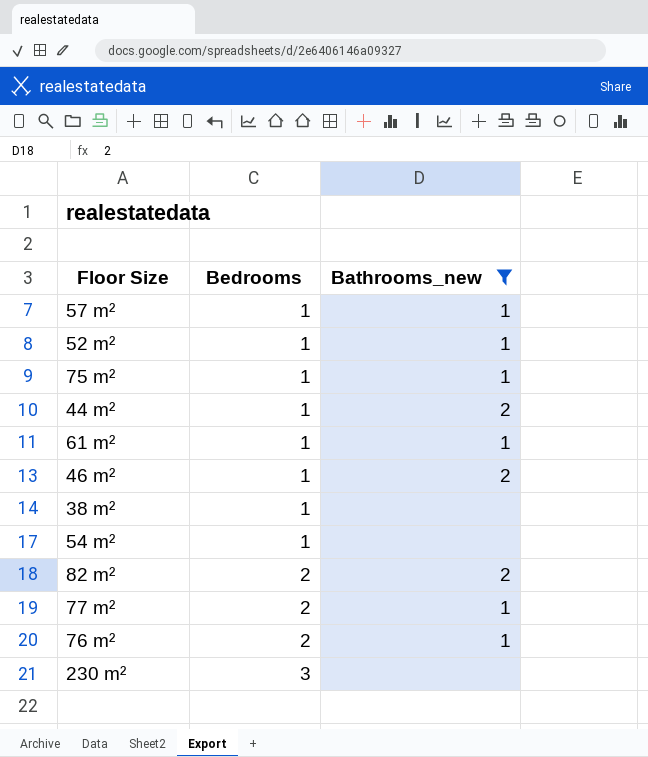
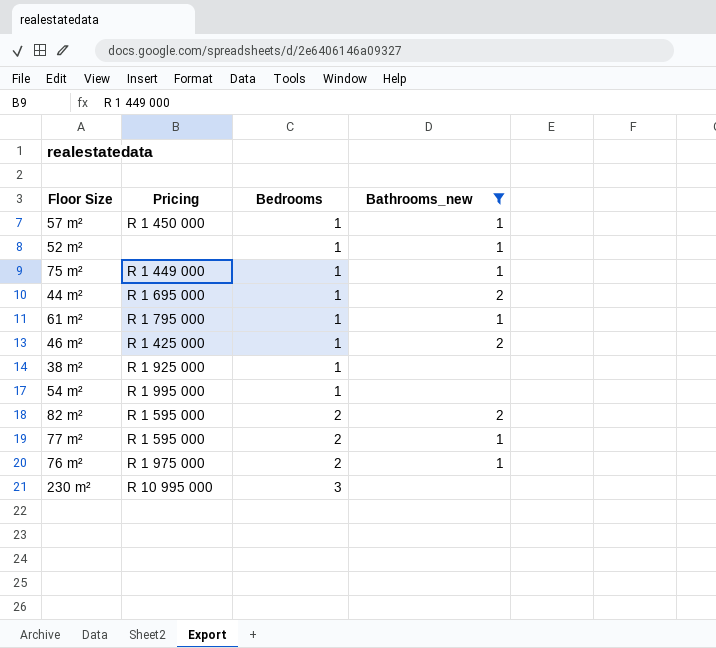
column Pricing | position: none -> 2

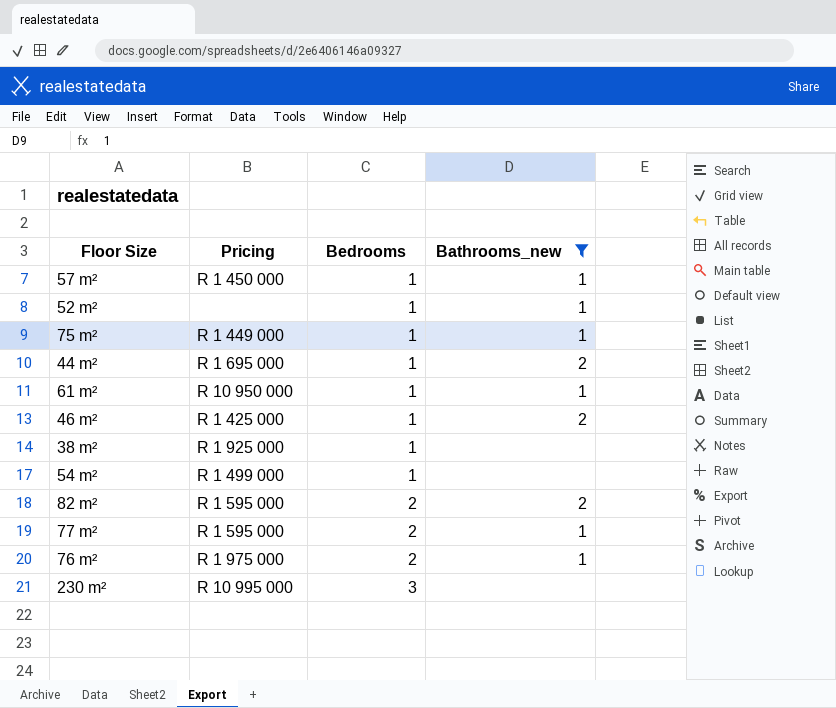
61 m² | Pricing: R 1 795 000 -> R 10 950 000
54 m² | Pricing: R 1 995 000 -> R 1 499 000

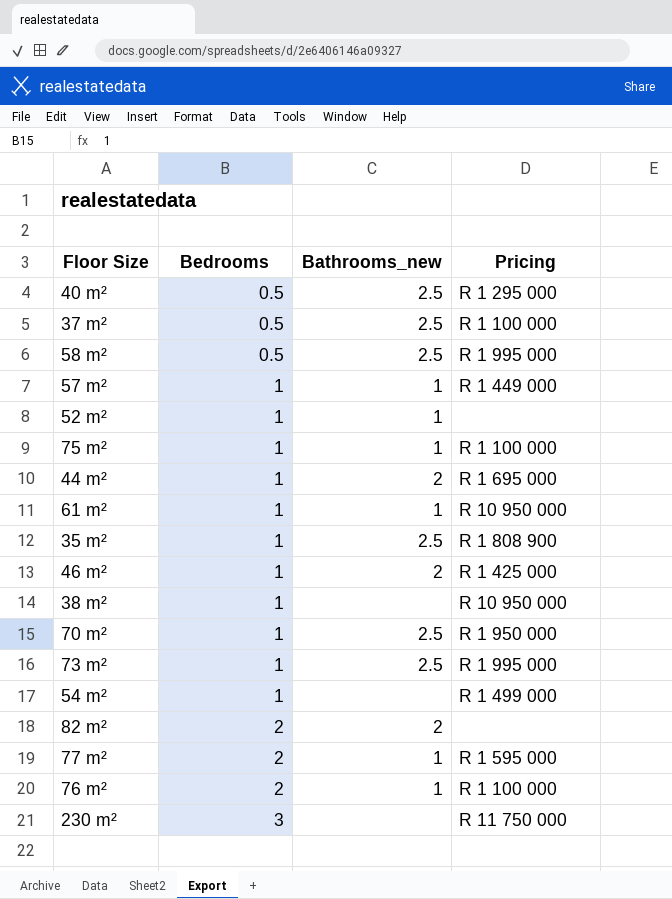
filter: Bathrooms_new != 2.5 -> none
column Pricing | position: 2 -> 4
57 m² | Pricing: R 1 450 000 -> R 1 449 000
75 m² | Pricing: R 1 449 000 -> R 1 100 000
38 m² | Pricing: R 1 925 000 -> R 10 950 000
82 m² | Pricing: R 1 595 000 -> none
76 m² | Pricing: R 1 975 000 -> R 1 100 000
230 m² | Pricing: R 10 995 000 -> R 11 750 000

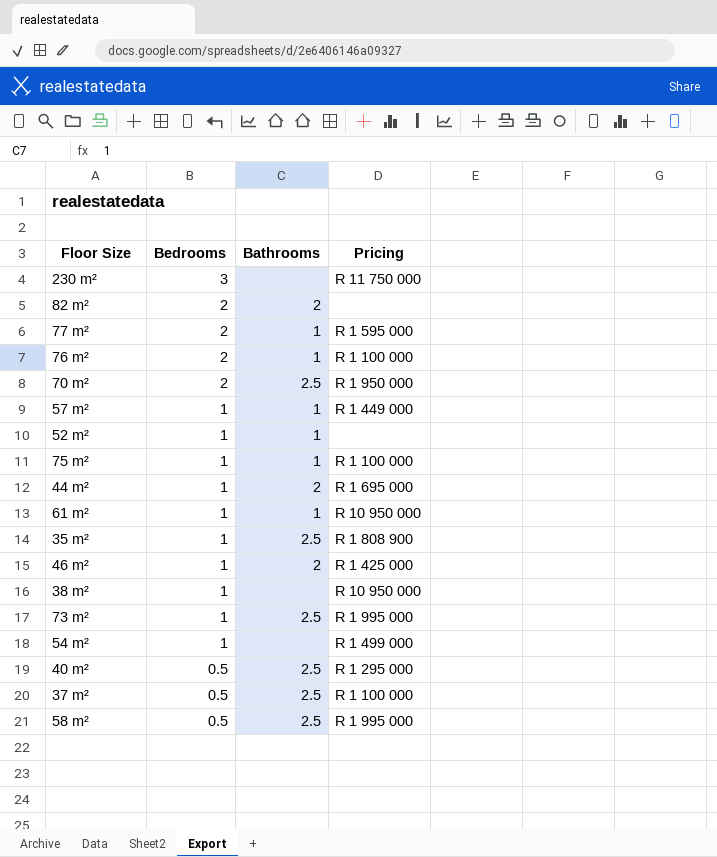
row order: Bedrooms ascending -> Bedrooms descending
column name: Bathrooms_new -> Bathrooms
70 m² | Bedrooms: 1 -> 2

